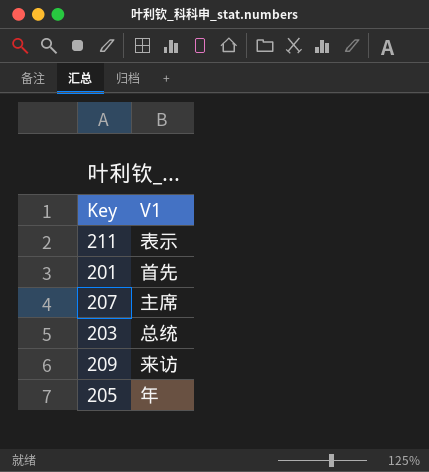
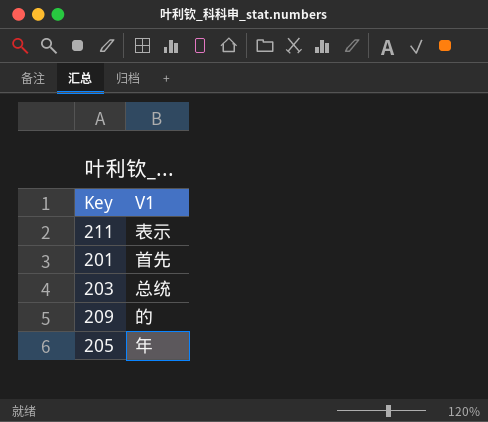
row 207: 主席 -> none
209 | V1: 来访 -> 的

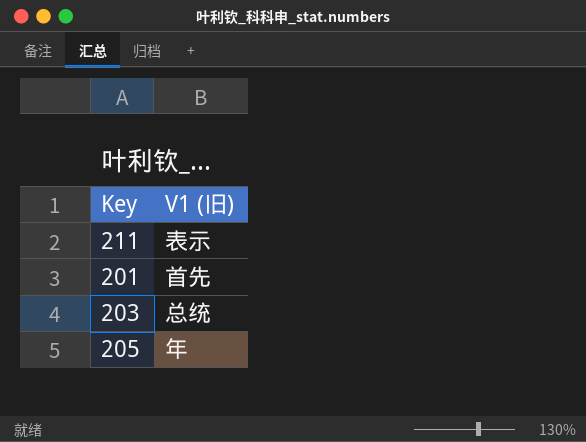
column name: V1 -> V1 (旧)
row 209: 的 -> none

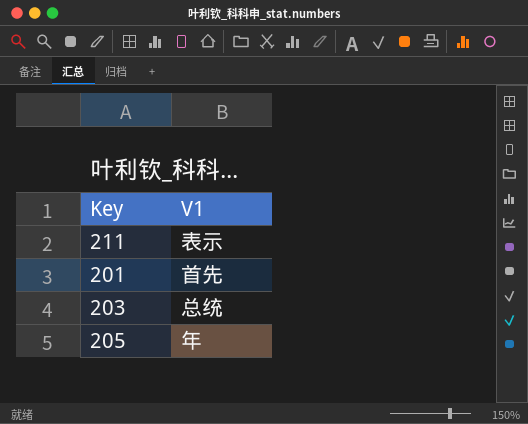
column name: V1 (旧) -> V1

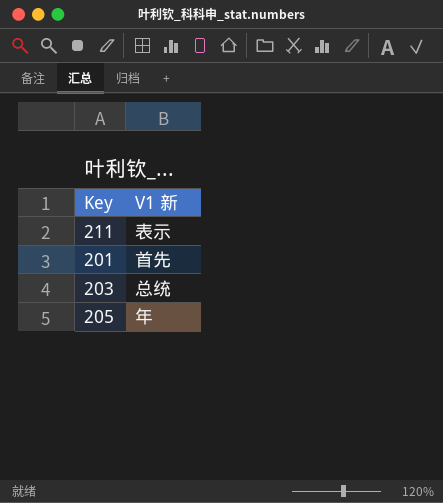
column name: V1 -> V1 新

